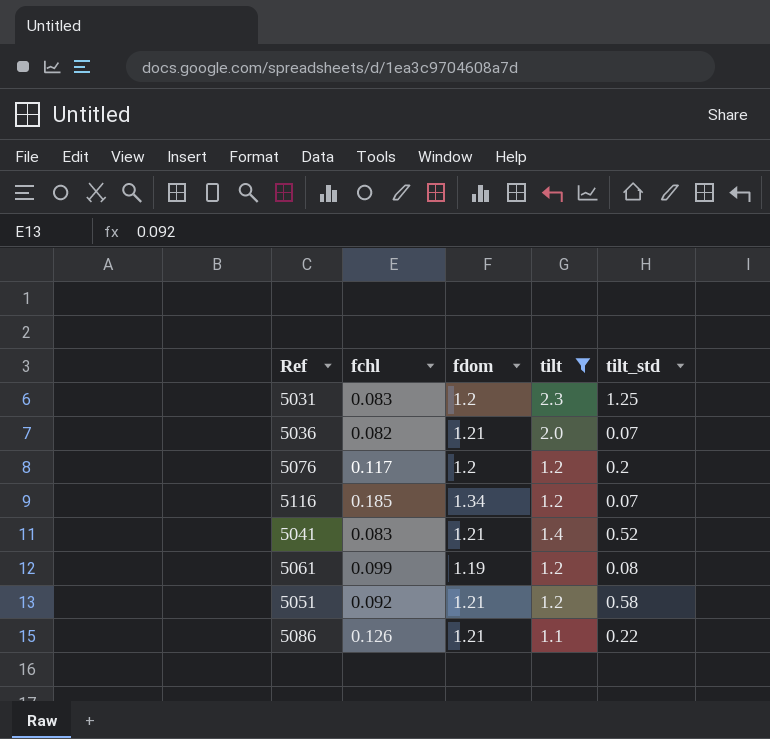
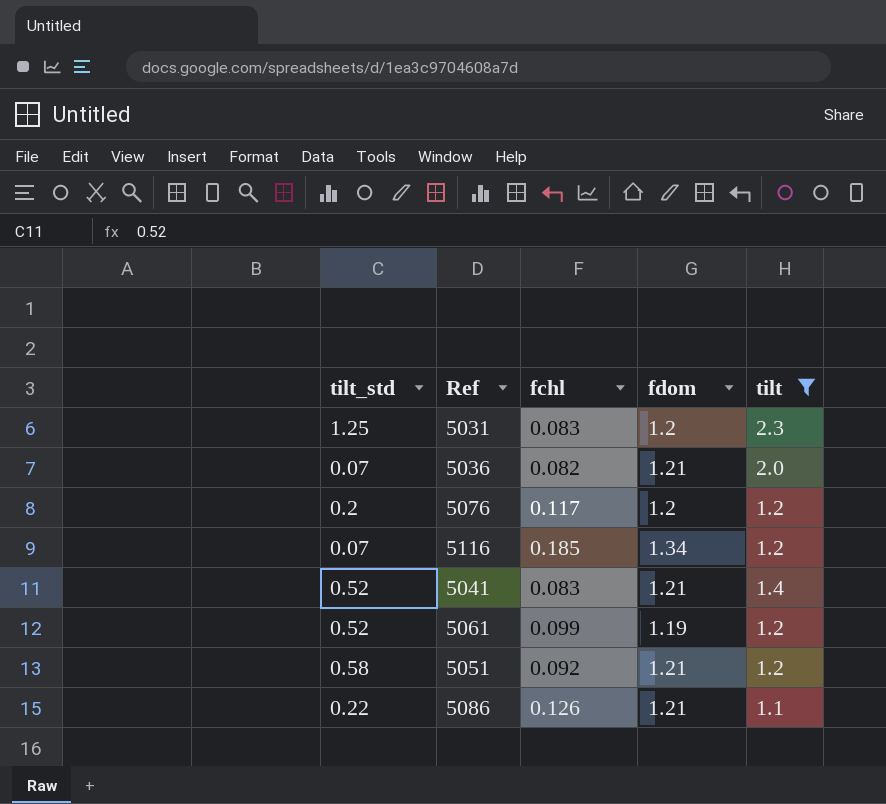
column tilt_std | position: 5 -> 1
5061 | tilt_std: 0.08 -> 0.52

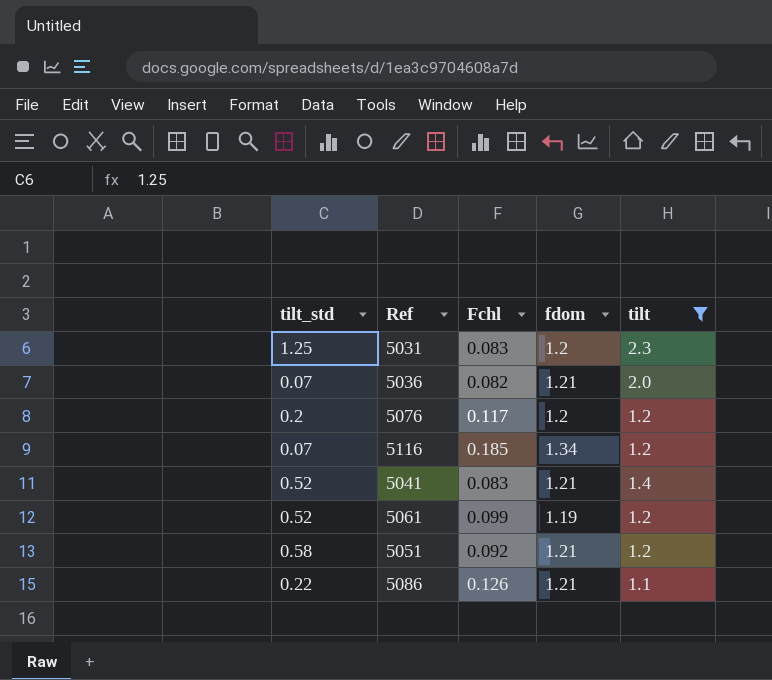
column name: fchl -> Fchl

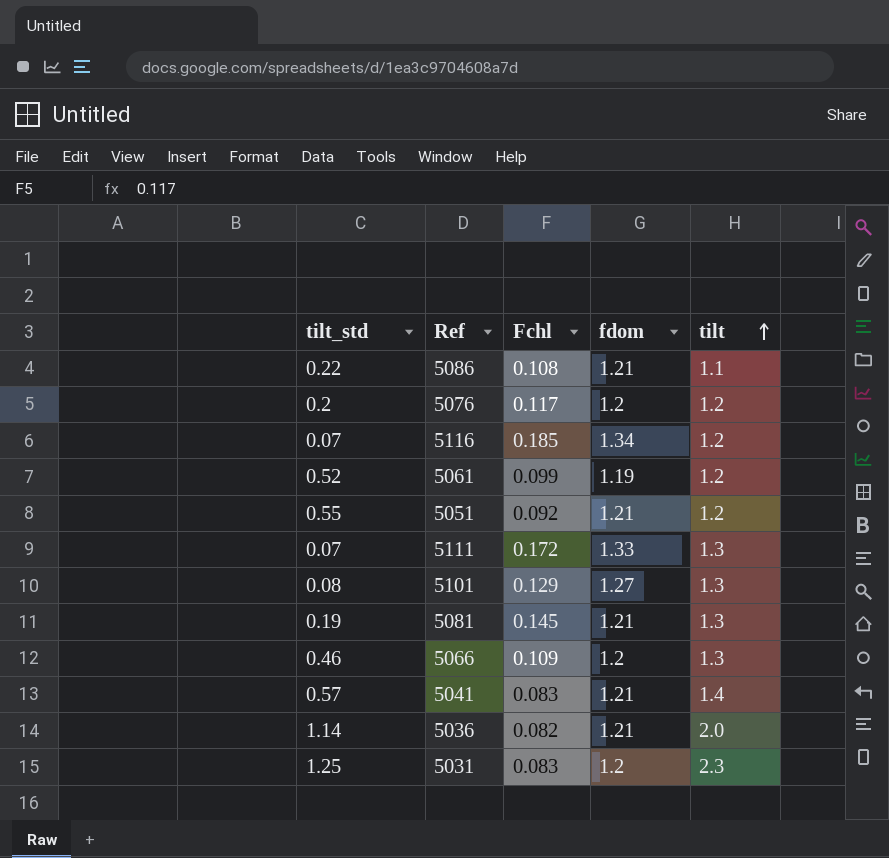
filter: tilt != 1.3 -> none
row order: none -> tilt ascending
5086 | Fchl: 0.126 -> 0.108
5051 | tilt_std: 0.58 -> 0.55
5041 | tilt_std: 0.52 -> 0.57
5036 | tilt_std: 0.07 -> 1.14

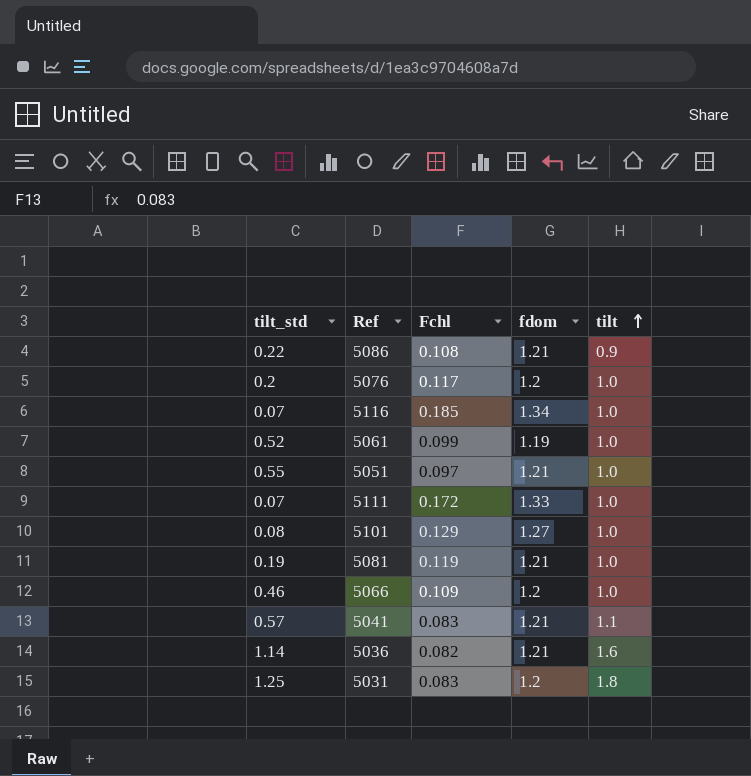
5086 | tilt: 1.1 -> 0.9
5076 | tilt: 1.2 -> 1.0
5116 | tilt: 1.2 -> 1.0
5061 | tilt: 1.2 -> 1.0
5051 | Fchl: 0.092 -> 0.097
5051 | tilt: 1.2 -> 1.0
5111 | tilt: 1.3 -> 1.0
5101 | tilt: 1.3 -> 1.0
5081 | Fchl: 0.145 -> 0.119
5081 | tilt: 1.3 -> 1.0
5066 | tilt: 1.3 -> 1.0
5041 | tilt: 1.4 -> 1.1
5036 | tilt: 2.0 -> 1.6
5031 | tilt: 2.3 -> 1.8

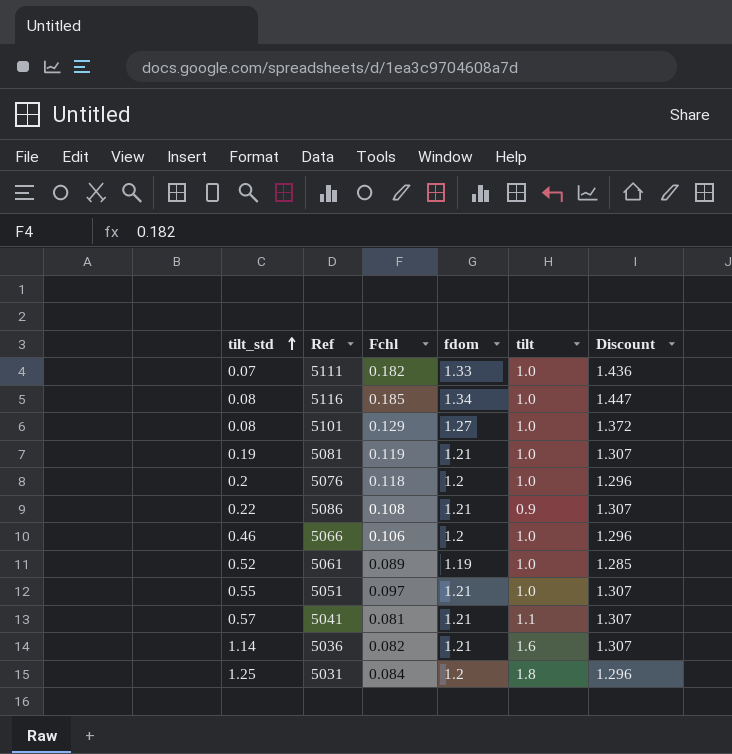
row order: tilt ascending -> tilt_std ascending
column Discount | formula: none -> [fdom] * 1.08
5111 | Fchl: 0.172 -> 0.182
5116 | tilt_std: 0.07 -> 0.08
5076 | Fchl: 0.117 -> 0.118
5066 | Fchl: 0.109 -> 0.106
5061 | Fchl: 0.099 -> 0.089
5041 | Fchl: 0.083 -> 0.081
5031 | Fchl: 0.083 -> 0.084

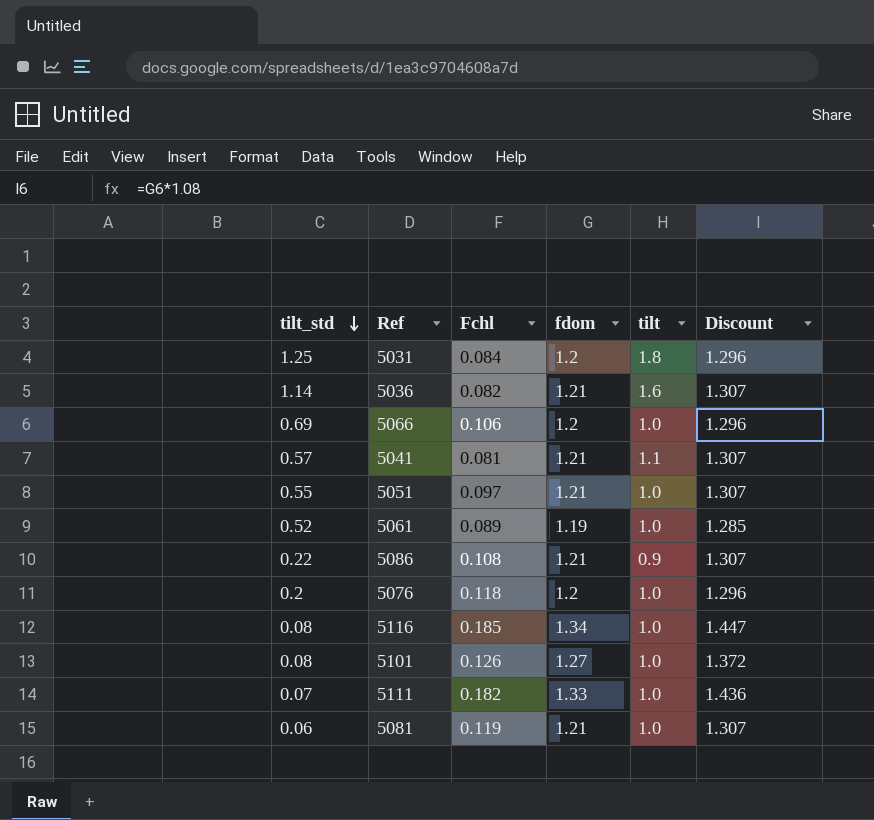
row order: tilt_std ascending -> tilt_std descending
5066 | tilt_std: 0.46 -> 0.69
5101 | Fchl: 0.129 -> 0.126
5081 | tilt_std: 0.19 -> 0.06

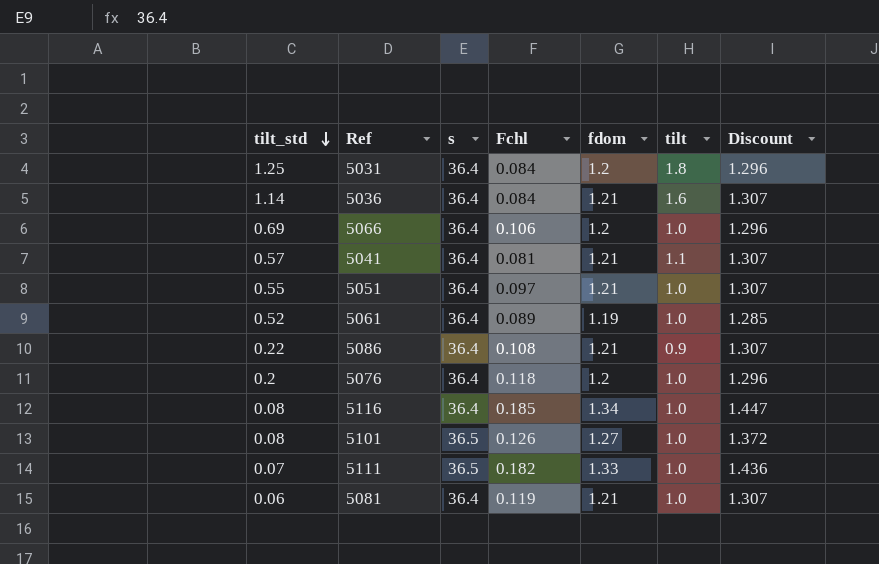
column s | position: none -> 3
5036 | Fchl: 0.082 -> 0.084

